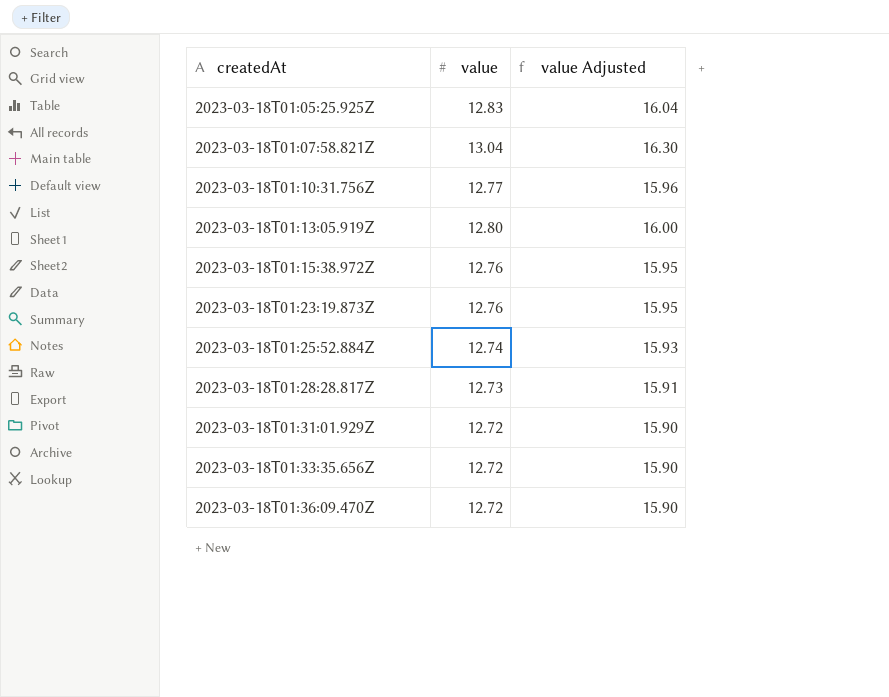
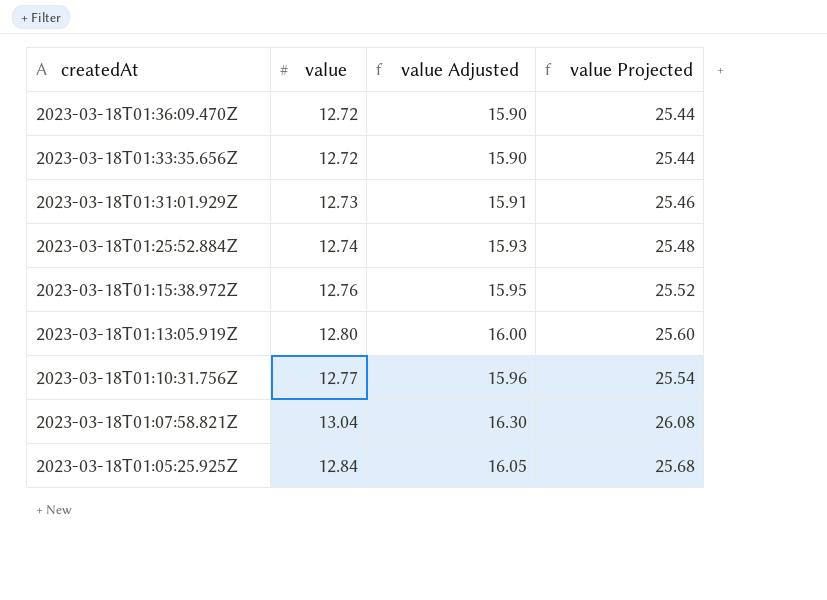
row order: createdAt ascending -> createdAt descending
column value Projected | formula: none -> [value] * 2
row 2023-03-18T01:23:19.873Z: 12.76 | 15.95 -> none
row 2023-03-18T01:28:28.817Z: 12.73 | 15.91 -> none
2023-03-18T01:31:01.929Z | value: 12.72 -> 12.73
2023-03-18T01:31:01.929Z | value Adjusted: 15.90 -> 15.91
2023-03-18T01:05:25.925Z | value: 12.83 -> 12.84
2023-03-18T01:05:25.925Z | value Adjusted: 16.04 -> 16.05

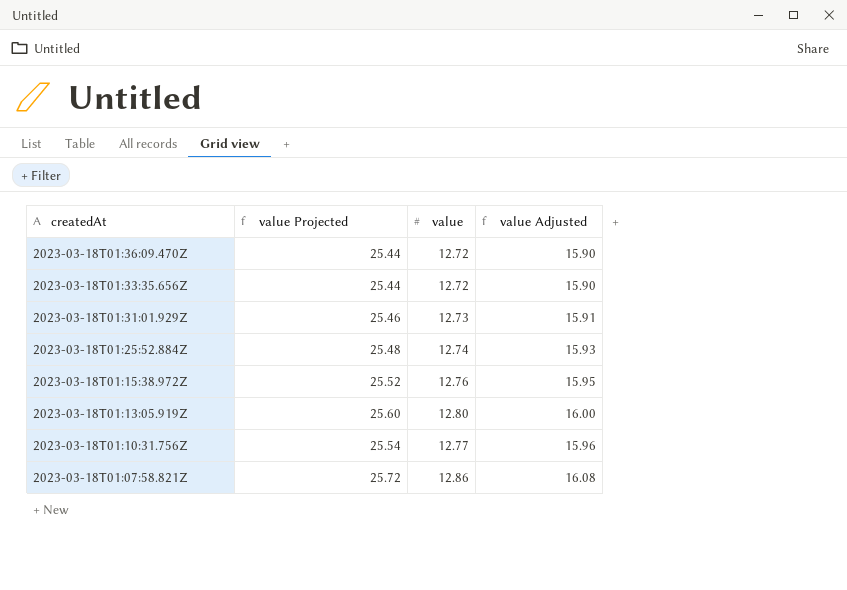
column value Projected | position: 4 -> 2
row 2023-03-18T01:05:25.925Z: 12.84 | 16.05 | 25.68 -> none
2023-03-18T01:07:58.821Z | value Projected: 26.08 -> 25.72
2023-03-18T01:07:58.821Z | value: 13.04 -> 12.86
2023-03-18T01:07:58.821Z | value Adjusted: 16.30 -> 16.08

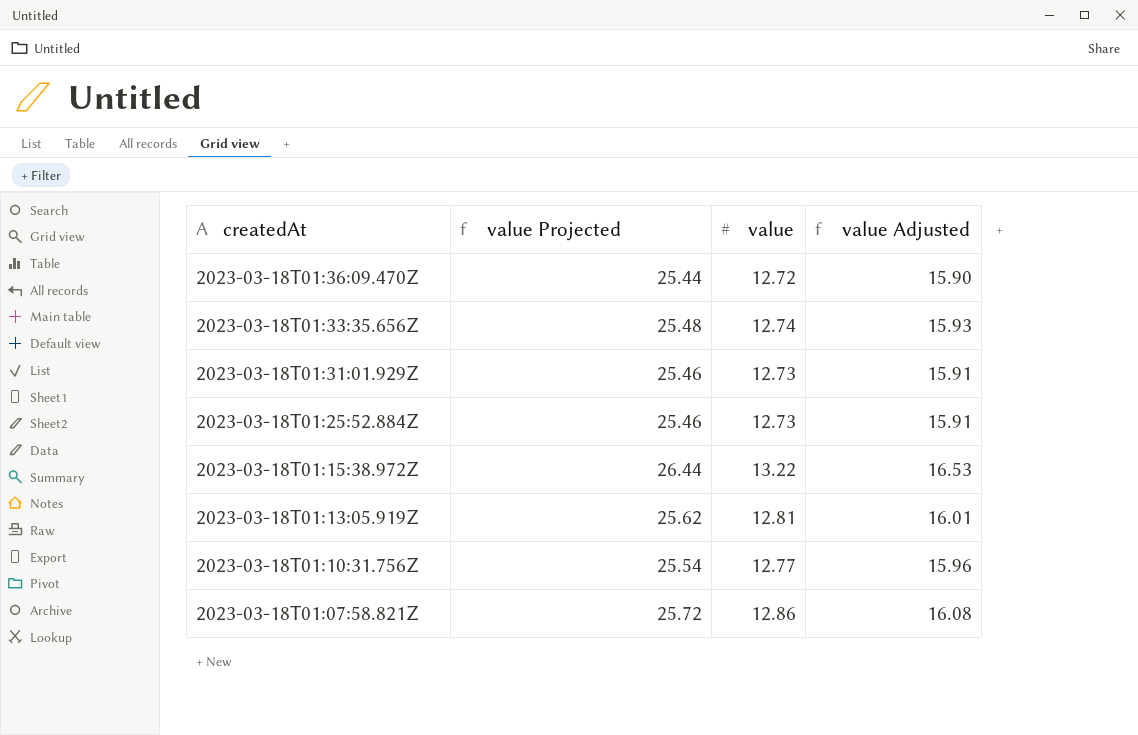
2023-03-18T01:33:35.656Z | value Projected: 25.44 -> 25.48
2023-03-18T01:33:35.656Z | value: 12.72 -> 12.74
2023-03-18T01:33:35.656Z | value Adjusted: 15.90 -> 15.93
2023-03-18T01:25:52.884Z | value Projected: 25.48 -> 25.46
2023-03-18T01:25:52.884Z | value: 12.74 -> 12.73
2023-03-18T01:25:52.884Z | value Adjusted: 15.93 -> 15.91
2023-03-18T01:15:38.972Z | value Projected: 25.52 -> 26.44
2023-03-18T01:15:38.972Z | value: 12.76 -> 13.22
2023-03-18T01:15:38.972Z | value Adjusted: 15.95 -> 16.53
2023-03-18T01:13:05.919Z | value Projected: 25.60 -> 25.62
2023-03-18T01:13:05.919Z | value: 12.80 -> 12.81
2023-03-18T01:13:05.919Z | value Adjusted: 16.00 -> 16.01

